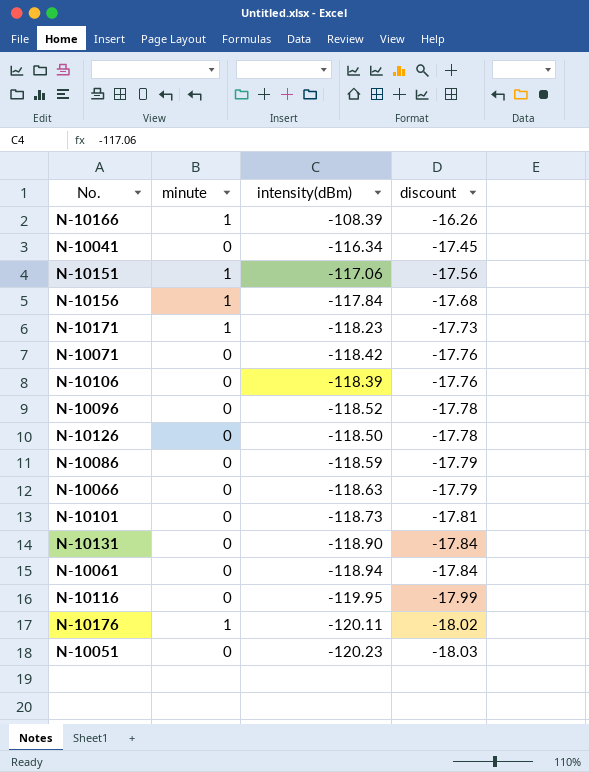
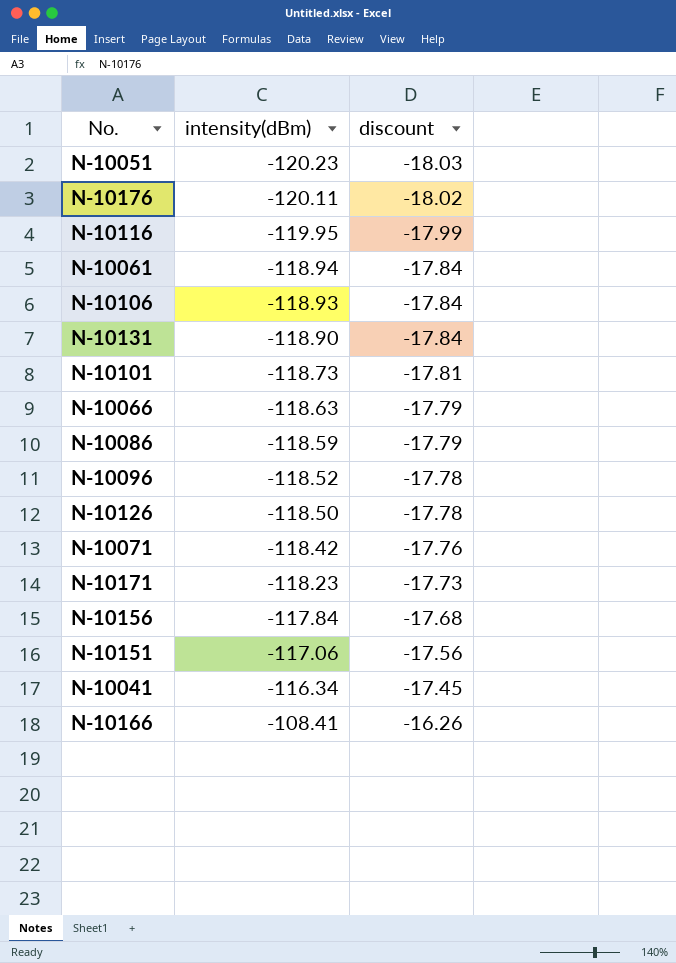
row order: discount descending -> intensity(dBm) ascending
column minute | position: 2 -> none
N-10106 | intensity(dBm): -118.39 -> -118.93
N-10106 | discount: -17.76 -> -17.84
N-10166 | intensity(dBm): -108.39 -> -108.41

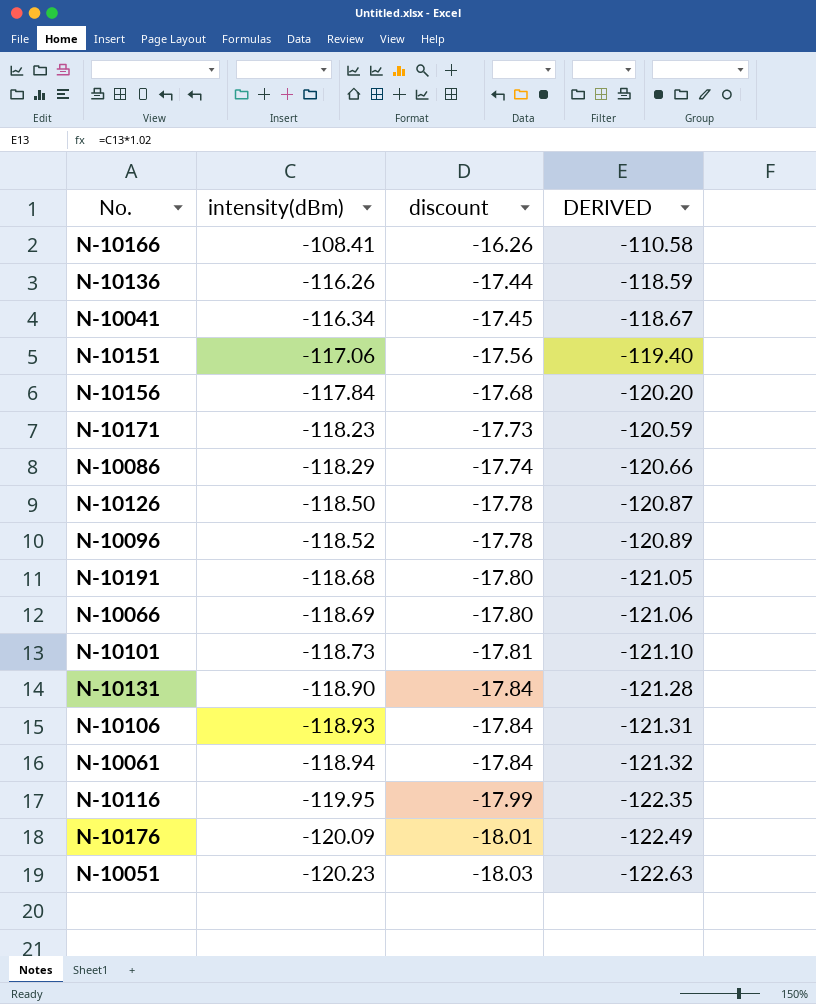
row order: intensity(dBm) ascending -> intensity(dBm) descending
column DERIVED | formula: none -> [intensity(dBm)] * 1.02
row N-10071: -118.42 | -17.76 -> none
row N-10136: none -> -116.26 | -17.44 | -118.59
N-10086 | intensity(dBm): -118.59 -> -118.29
N-10086 | discount: -17.79 -> -17.74
row N-10191: none -> -118.68 | -17.80 | -121.05
N-10066 | intensity(dBm): -118.63 -> -118.69
N-10066 | discount: -17.79 -> -17.80
N-10176 | intensity(dBm): -120.11 -> -120.09
N-10176 | discount: -18.02 -> -18.01

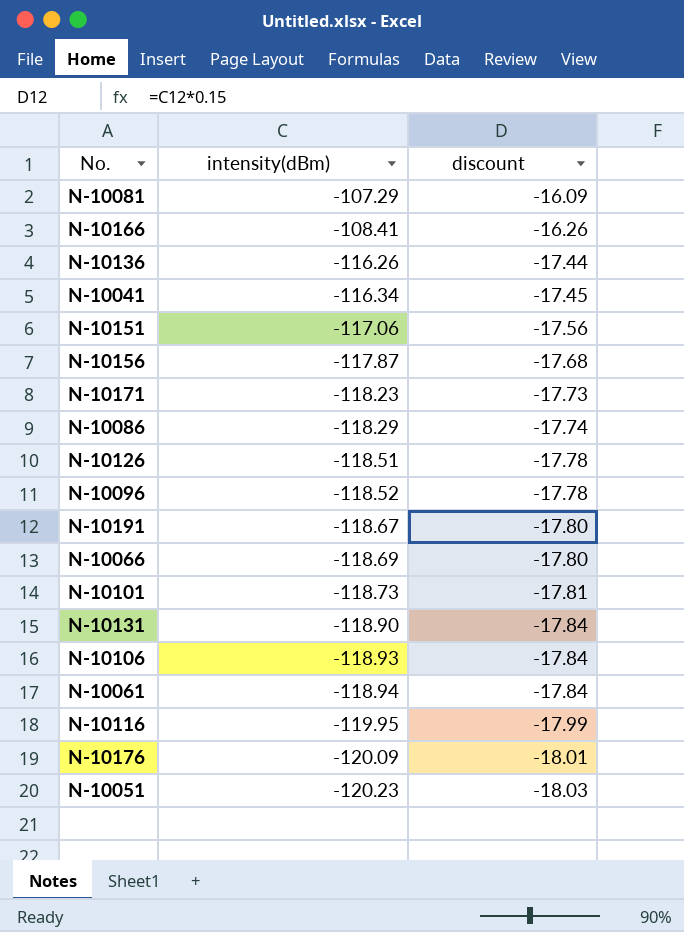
column DERIVED | formula: [intensity(dBm)] * 1.02 -> none
row N-10081: none -> -107.29 | -16.09
N-10156 | intensity(dBm): -117.84 -> -117.87
N-10126 | intensity(dBm): -118.50 -> -118.51
N-10191 | intensity(dBm): -118.68 -> -118.67

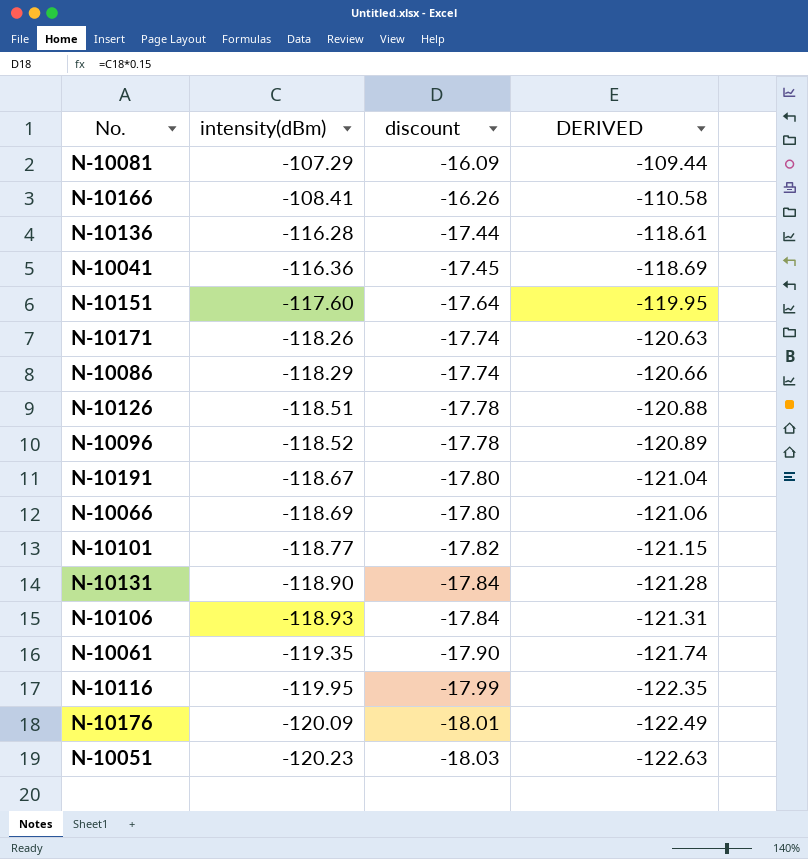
column DERIVED | formula: none -> [intensity(dBm)] * 1.02
row N-10156: -117.87 | -17.68 -> none
N-10136 | intensity(dBm): -116.26 -> -116.28
N-10041 | intensity(dBm): -116.34 -> -116.36
N-10151 | intensity(dBm): -117.06 -> -117.60
N-10151 | discount: -17.56 -> -17.64
N-10171 | intensity(dBm): -118.23 -> -118.26
N-10171 | discount: -17.73 -> -17.74
N-10101 | intensity(dBm): -118.73 -> -118.77
N-10101 | discount: -17.81 -> -17.82
N-10061 | intensity(dBm): -118.94 -> -119.35
N-10061 | discount: -17.84 -> -17.90

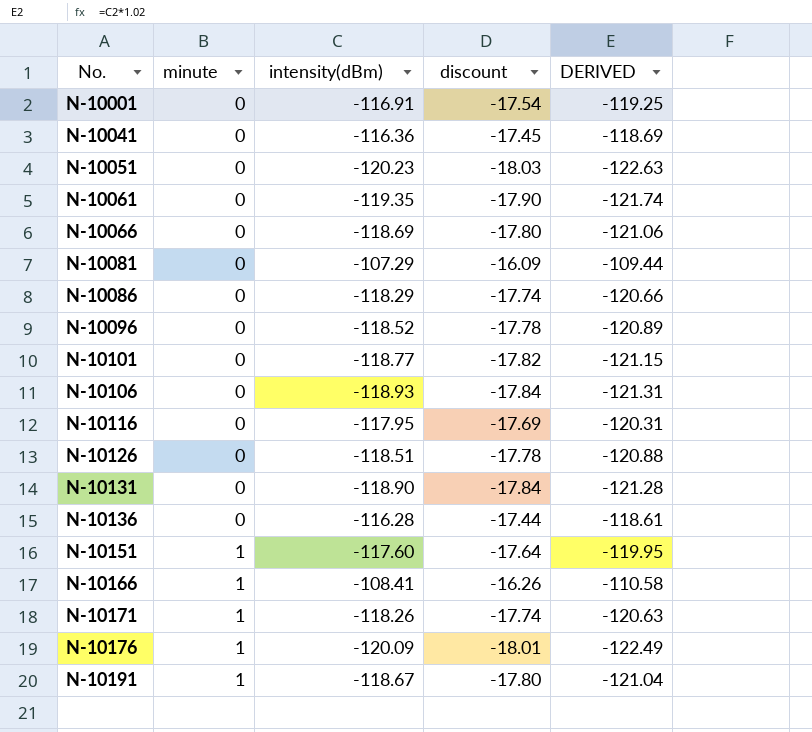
row order: intensity(dBm) descending -> No. ascending
column minute | position: none -> 2
row N-10001: none -> 0 | -116.91 | -17.54 | -119.25
N-10116 | intensity(dBm): -119.95 -> -117.95
N-10116 | discount: -17.99 -> -17.69
N-10116 | DERIVED: -122.35 -> -120.31

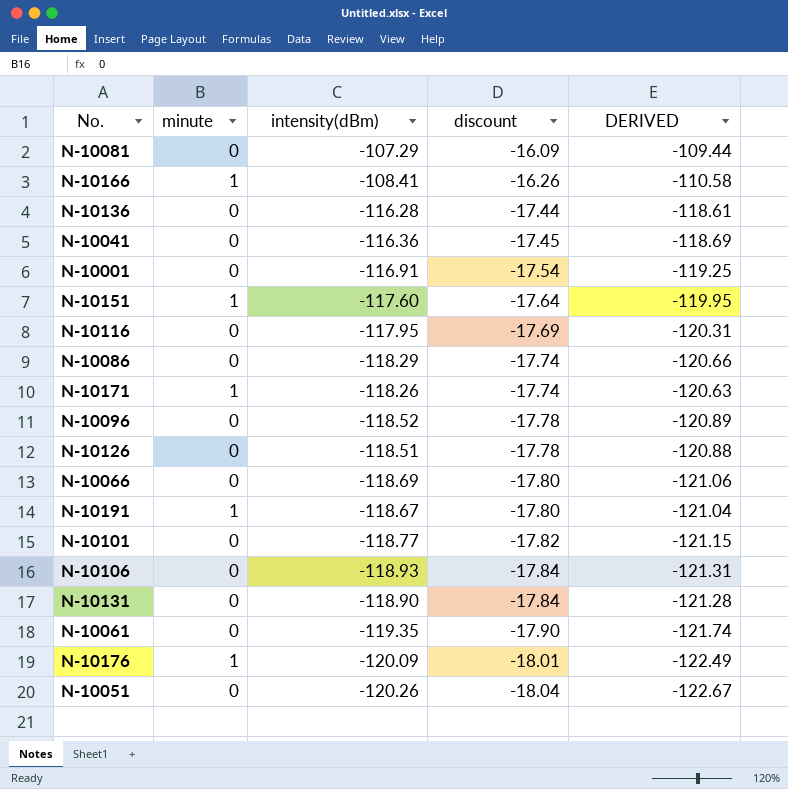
row order: No. ascending -> discount descending
N-10051 | intensity(dBm): -120.23 -> -120.26
N-10051 | discount: -18.03 -> -18.04
N-10051 | DERIVED: -122.63 -> -122.67

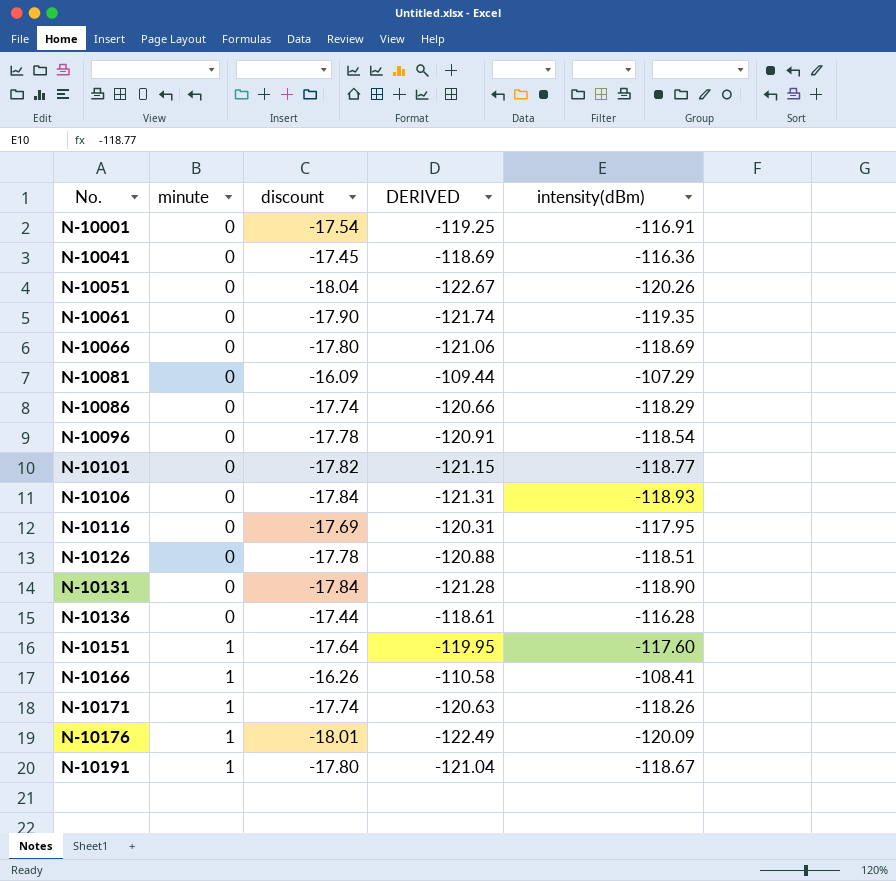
row order: discount descending -> No. ascending
column intensity(dBm) | position: 3 -> 5
N-10096 | DERIVED: -120.89 -> -120.91
N-10096 | intensity(dBm): -118.52 -> -118.54

